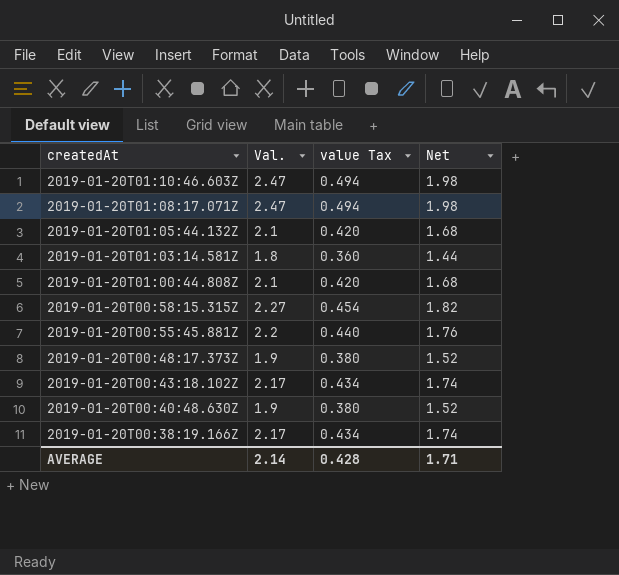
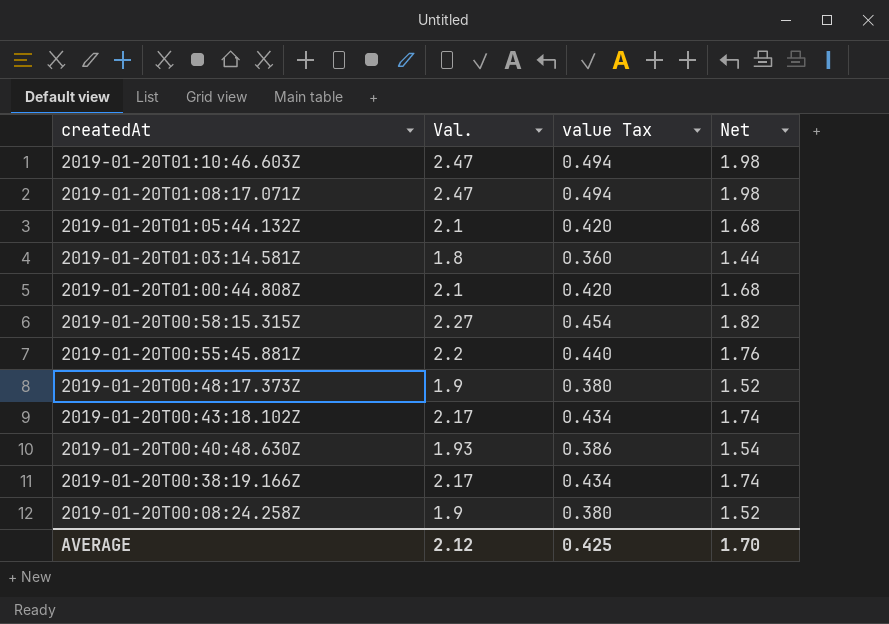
2019-01-20T00:40:48.630Z | Val.: 1.9 -> 1.93
2019-01-20T00:40:48.630Z | value Tax: 0.380 -> 0.386
2019-01-20T00:40:48.630Z | Net: 1.52 -> 1.54
row 2019-01-20T00:08:24.258Z: none -> 1.9 | 0.380 | 1.52
AVERAGE | Val.: 2.14 -> 2.12
AVERAGE | value Tax: 0.428 -> 0.425
AVERAGE | Net: 1.71 -> 1.70

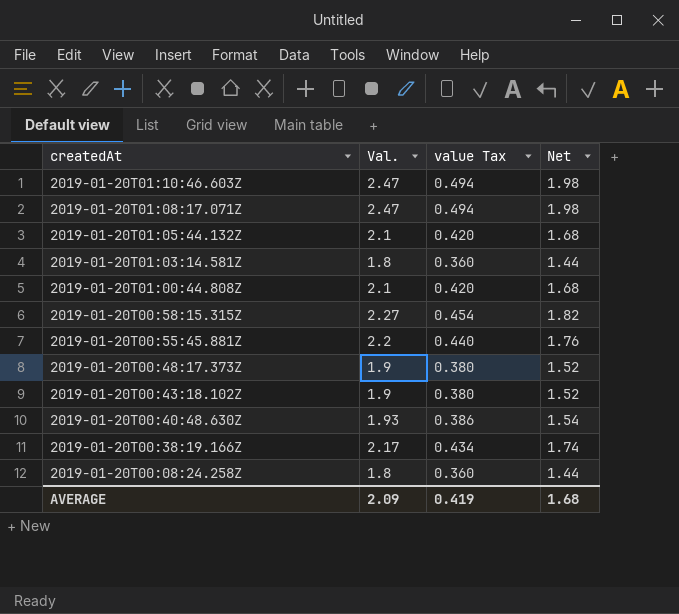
2019-01-20T00:43:18.102Z | Val.: 2.17 -> 1.9
2019-01-20T00:43:18.102Z | value Tax: 0.434 -> 0.380
2019-01-20T00:43:18.102Z | Net: 1.74 -> 1.52
2019-01-20T00:08:24.258Z | Val.: 1.9 -> 1.8
2019-01-20T00:08:24.258Z | value Tax: 0.380 -> 0.360
2019-01-20T00:08:24.258Z | Net: 1.52 -> 1.44
AVERAGE | Val.: 2.12 -> 2.09
AVERAGE | value Tax: 0.425 -> 0.419
AVERAGE | Net: 1.70 -> 1.68

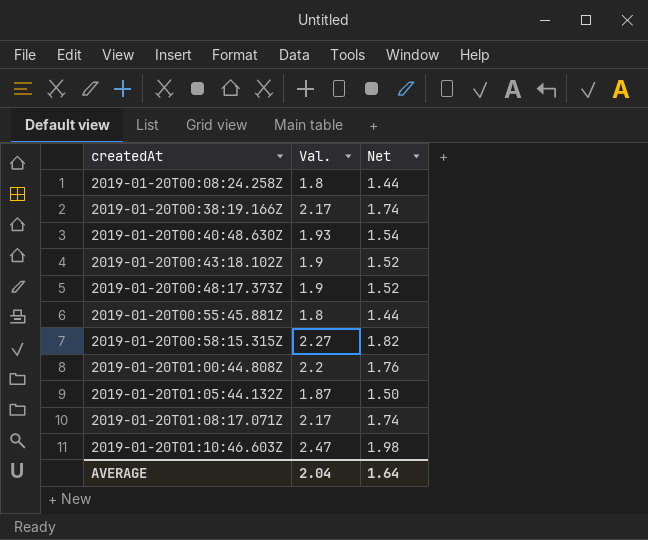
row order: createdAt descending -> createdAt ascending
column value Tax | formula: [Val.] * 0.2 -> none
row 2019-01-20T01:03:14.581Z: 1.8 | 0.360 | 1.44 -> none
2019-01-20T00:55:45.881Z | Val.: 2.2 -> 1.8
2019-01-20T00:55:45.881Z | Net: 1.76 -> 1.44
2019-01-20T01:00:44.808Z | Val.: 2.1 -> 2.2
2019-01-20T01:00:44.808Z | Net: 1.68 -> 1.76
2019-01-20T01:05:44.132Z | Val.: 2.1 -> 1.87
2019-01-20T01:05:44.132Z | Net: 1.68 -> 1.50
2019-01-20T01:08:17.071Z | Val.: 2.47 -> 2.17
2019-01-20T01:08:17.071Z | Net: 1.98 -> 1.74
AVERAGE | Val.: 2.09 -> 2.04
AVERAGE | Net: 1.68 -> 1.64

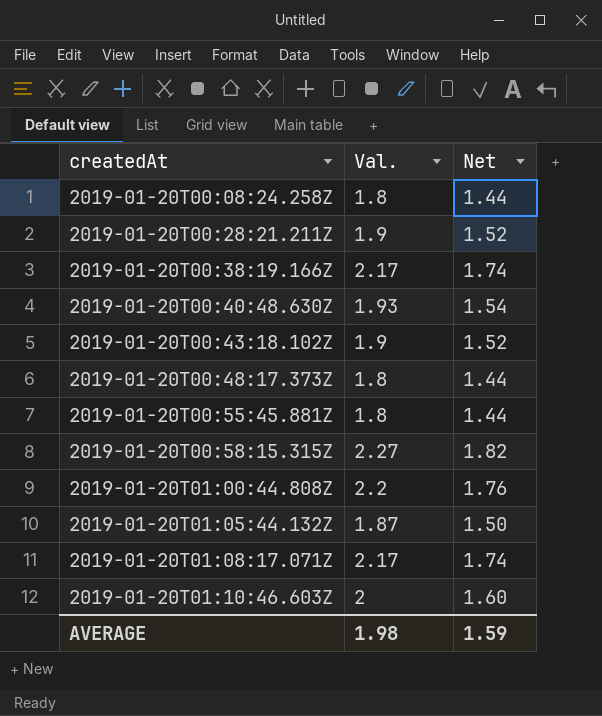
row 2019-01-20T00:28:21.211Z: none -> 1.9 | 1.52
2019-01-20T00:48:17.373Z | Val.: 1.9 -> 1.8
2019-01-20T00:48:17.373Z | Net: 1.52 -> 1.44
2019-01-20T01:10:46.603Z | Val.: 2.47 -> 2
2019-01-20T01:10:46.603Z | Net: 1.98 -> 1.60
AVERAGE | Val.: 2.04 -> 1.98
AVERAGE | Net: 1.64 -> 1.59

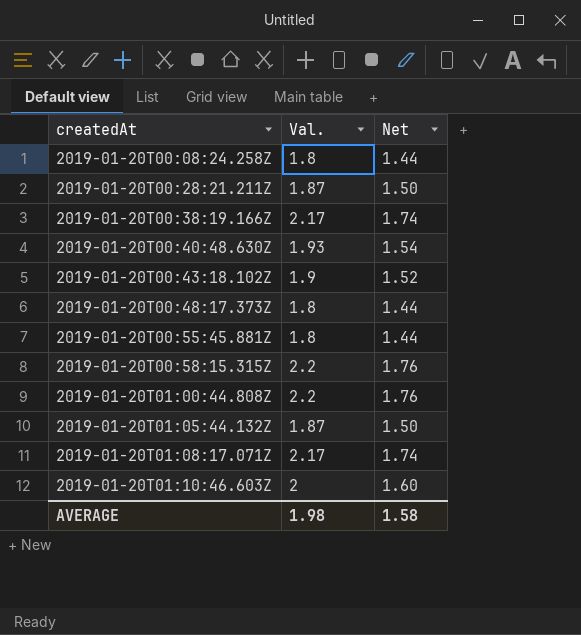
2019-01-20T00:28:21.211Z | Val.: 1.9 -> 1.87
2019-01-20T00:28:21.211Z | Net: 1.52 -> 1.50
2019-01-20T00:58:15.315Z | Val.: 2.27 -> 2.2
2019-01-20T00:58:15.315Z | Net: 1.82 -> 1.76
AVERAGE | Net: 1.59 -> 1.58

